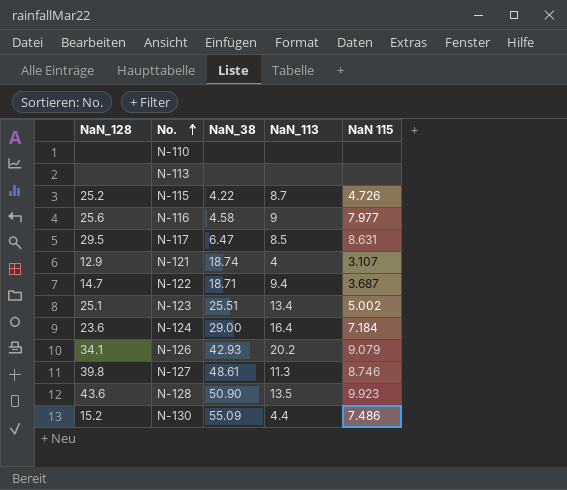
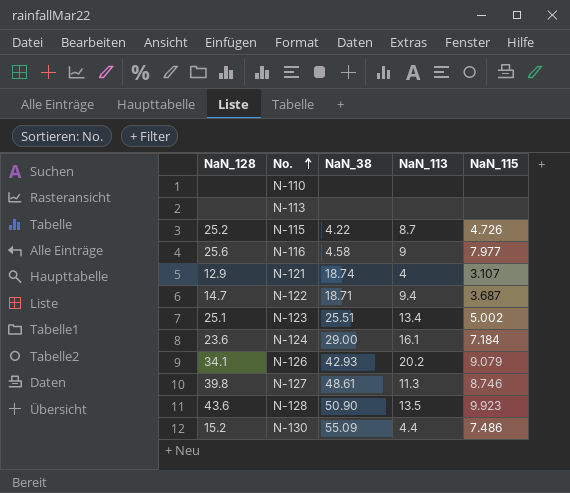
column name: NaN 115 -> NaN_115
row N-117: 29.5 | 6.47 | 8.5 | 8.631 -> none
N-124 | NaN_113: 16.4 -> 16.1

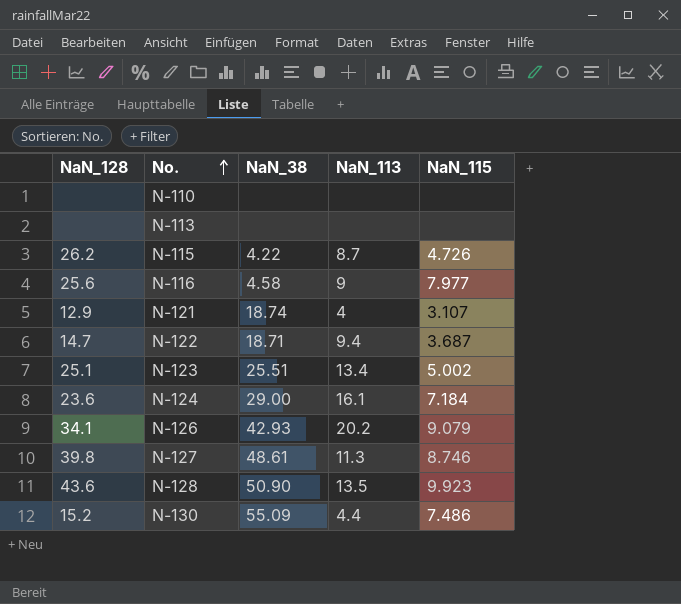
N-115 | NaN_128: 25.2 -> 26.2

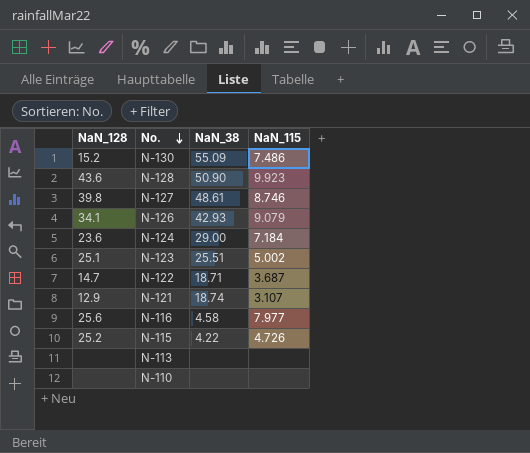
row order: No. ascending -> No. descending
column NaN_113 | position: 4 -> none
N-115 | NaN_128: 26.2 -> 25.2

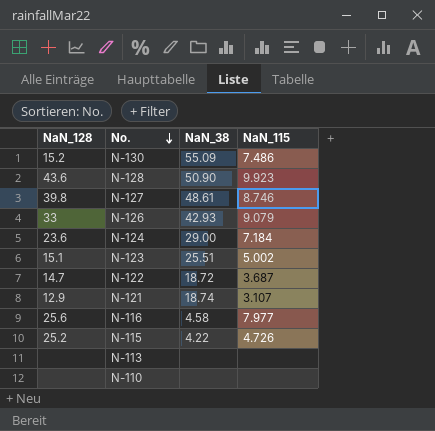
N-126 | NaN_128: 34.1 -> 33
N-123 | NaN_128: 25.1 -> 15.1
N-122 | NaN_38: 18.71 -> 18.72

